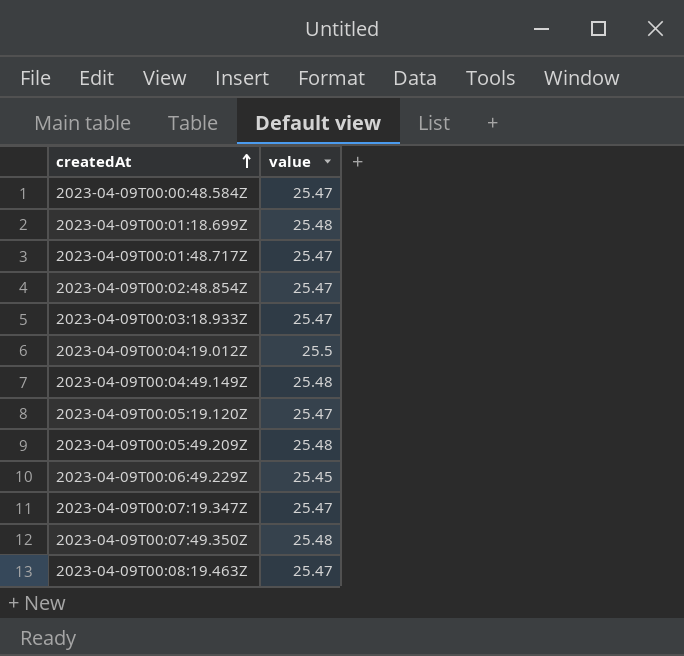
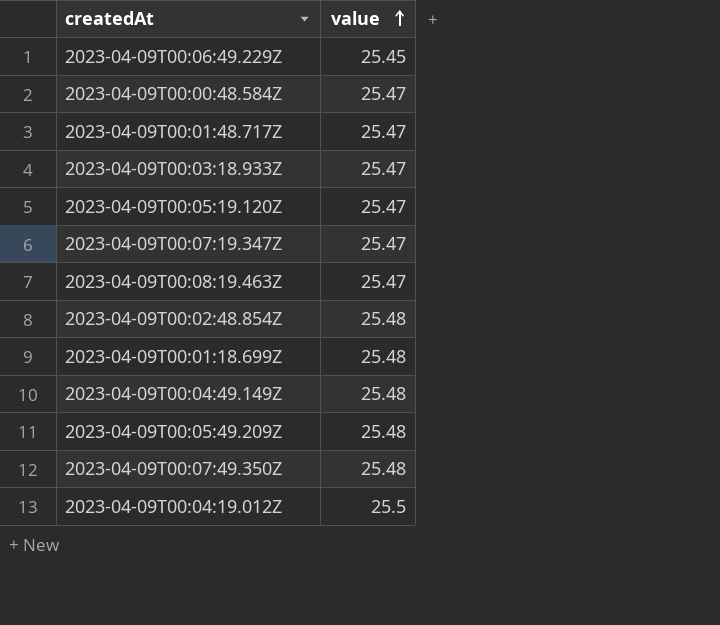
row order: createdAt ascending -> value ascending
2023-04-09T00:02:48.854Z | value: 25.47 -> 25.48

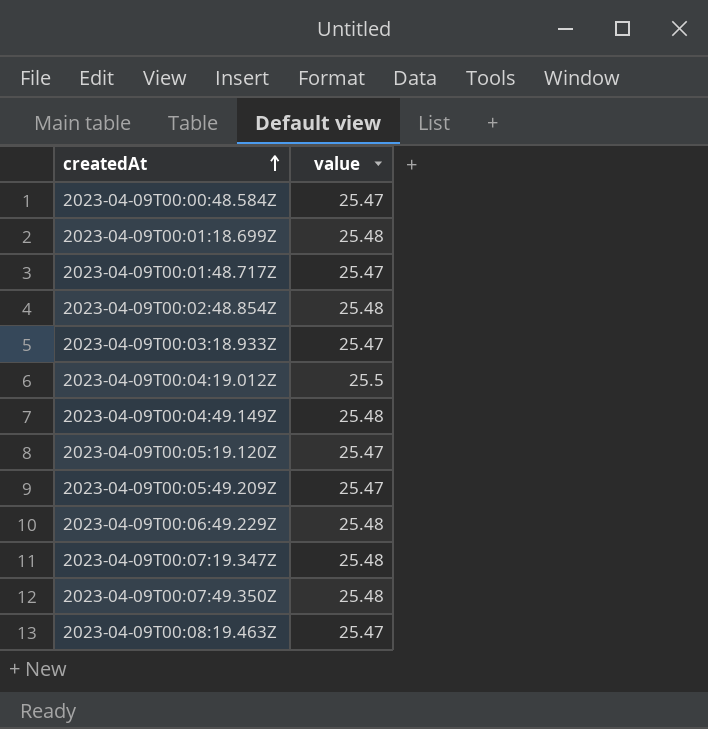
row order: value ascending -> createdAt ascending
2023-04-09T00:05:49.209Z | value: 25.48 -> 25.47
2023-04-09T00:06:49.229Z | value: 25.45 -> 25.48
2023-04-09T00:07:19.347Z | value: 25.47 -> 25.48

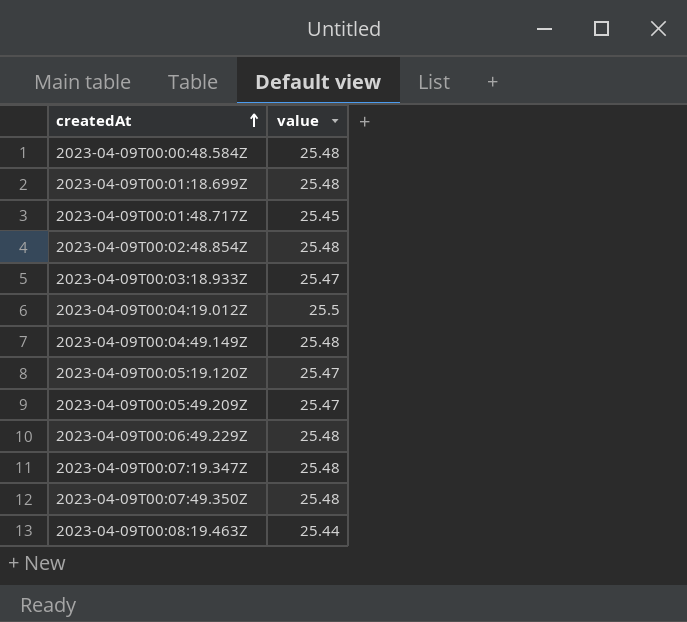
2023-04-09T00:00:48.584Z | value: 25.47 -> 25.48
2023-04-09T00:01:48.717Z | value: 25.47 -> 25.45
2023-04-09T00:08:19.463Z | value: 25.47 -> 25.44

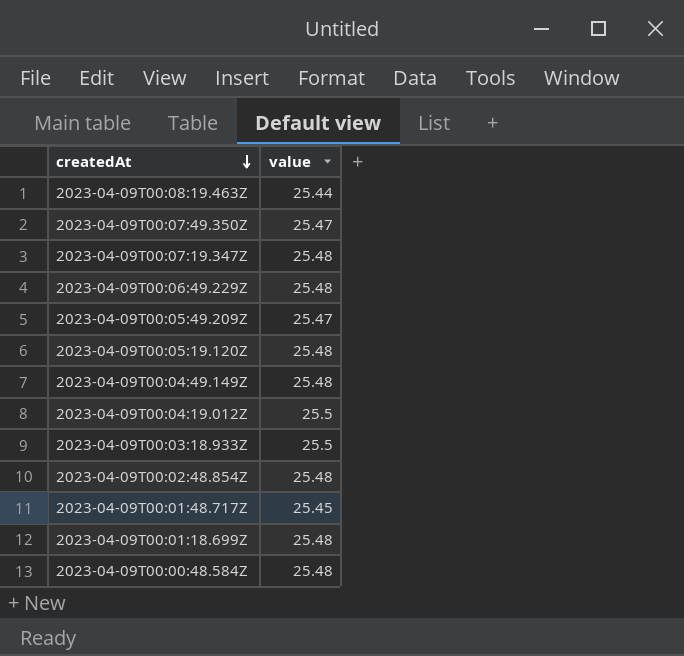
row order: createdAt ascending -> createdAt descending
2023-04-09T00:07:49.350Z | value: 25.48 -> 25.47
2023-04-09T00:05:19.120Z | value: 25.47 -> 25.48
2023-04-09T00:03:18.933Z | value: 25.47 -> 25.5

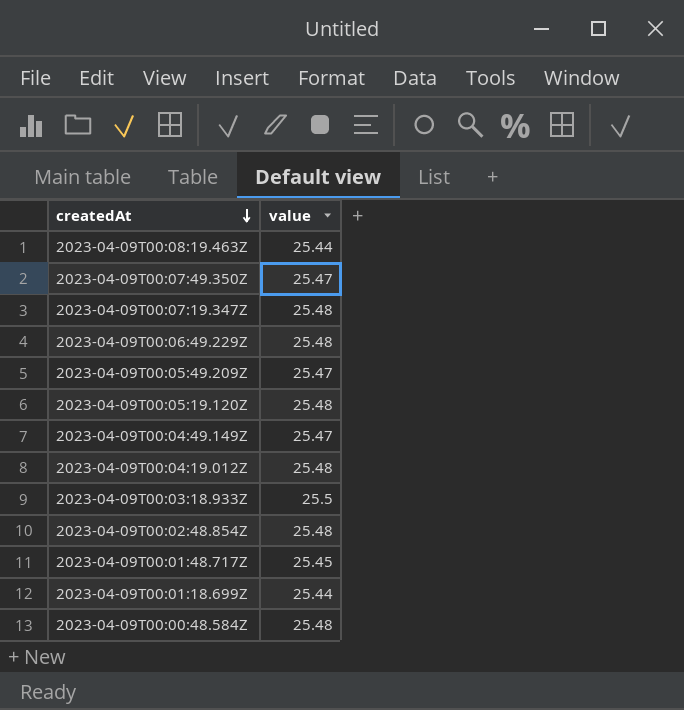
2023-04-09T00:04:49.149Z | value: 25.48 -> 25.47
2023-04-09T00:04:19.012Z | value: 25.5 -> 25.48
2023-04-09T00:01:18.699Z | value: 25.48 -> 25.44

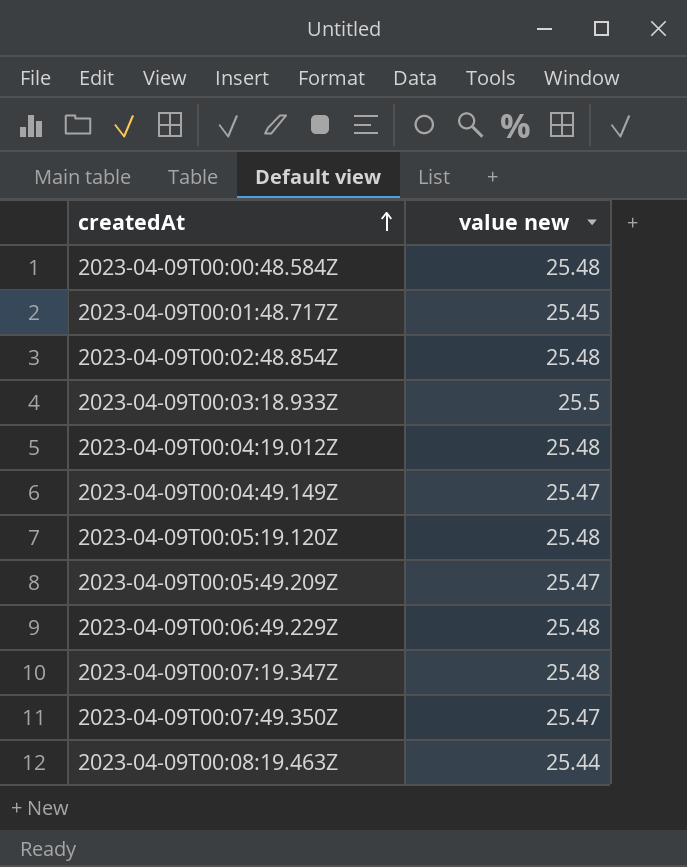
row order: createdAt descending -> createdAt ascending
column name: value -> value new
row 2023-04-09T00:01:18.699Z: 25.44 -> none

